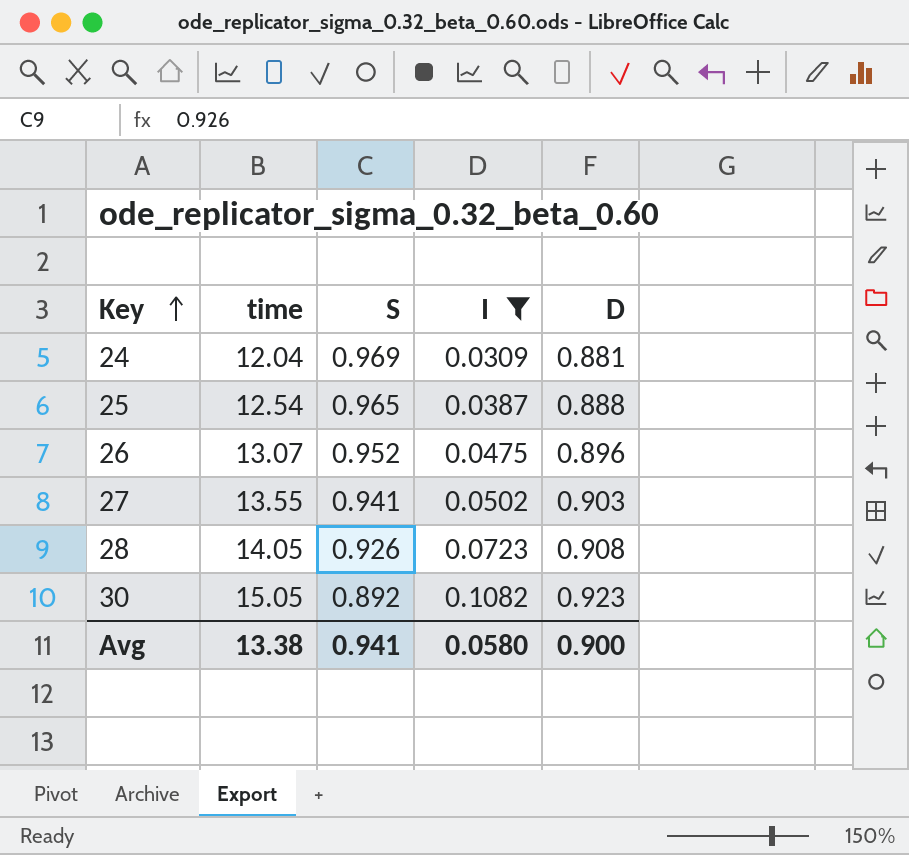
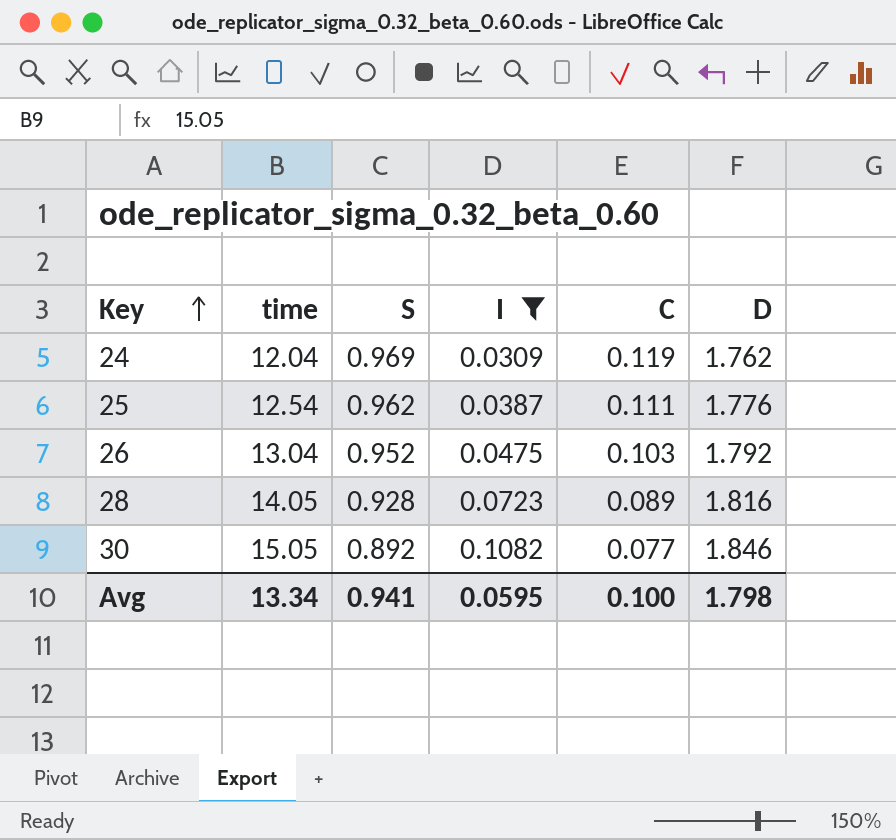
column C | position: none -> 5
row 27: 13.55 | 0.941 | 0.0502 | 0.903 -> none
24 | D: 0.881 -> 1.762
25 | S: 0.965 -> 0.962
25 | D: 0.888 -> 1.776
26 | time: 13.07 -> 13.04
26 | D: 0.896 -> 1.792
28 | S: 0.926 -> 0.928
28 | D: 0.908 -> 1.816
30 | D: 0.923 -> 1.846
Avg | time: 13.38 -> 13.34
Avg | I: 0.0580 -> 0.0595
Avg | D: 0.900 -> 1.798

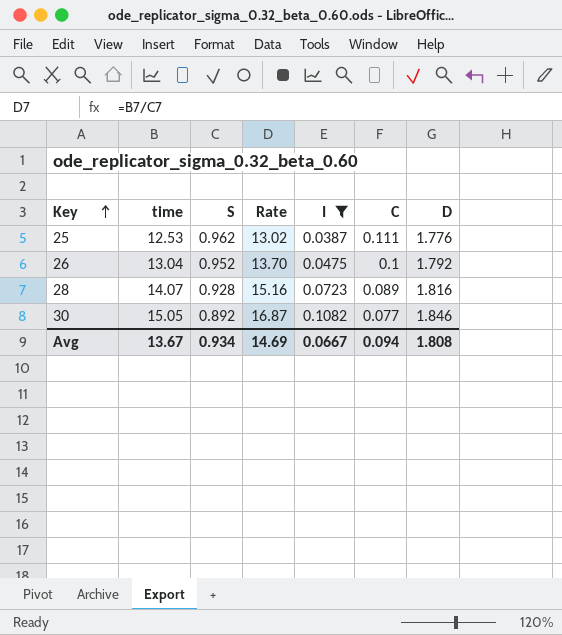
column Rate | formula: none -> [time] / [S]
row 24: 12.04 | 0.969 | 0.0309 | 0.119 | 1.762 -> none
25 | time: 12.54 -> 12.53
26 | C: 0.103 -> 0.1
28 | time: 14.05 -> 14.07
Avg | time: 13.34 -> 13.67
Avg | S: 0.941 -> 0.934
Avg | I: 0.0595 -> 0.0667
Avg | C: 0.100 -> 0.094
Avg | D: 1.798 -> 1.808

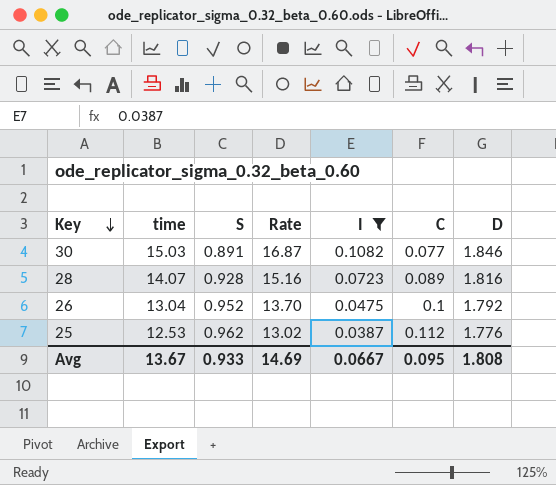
row order: Key ascending -> Key descending
30 | time: 15.05 -> 15.03
30 | S: 0.892 -> 0.891
25 | C: 0.111 -> 0.112
Avg | S: 0.934 -> 0.933
Avg | C: 0.094 -> 0.095

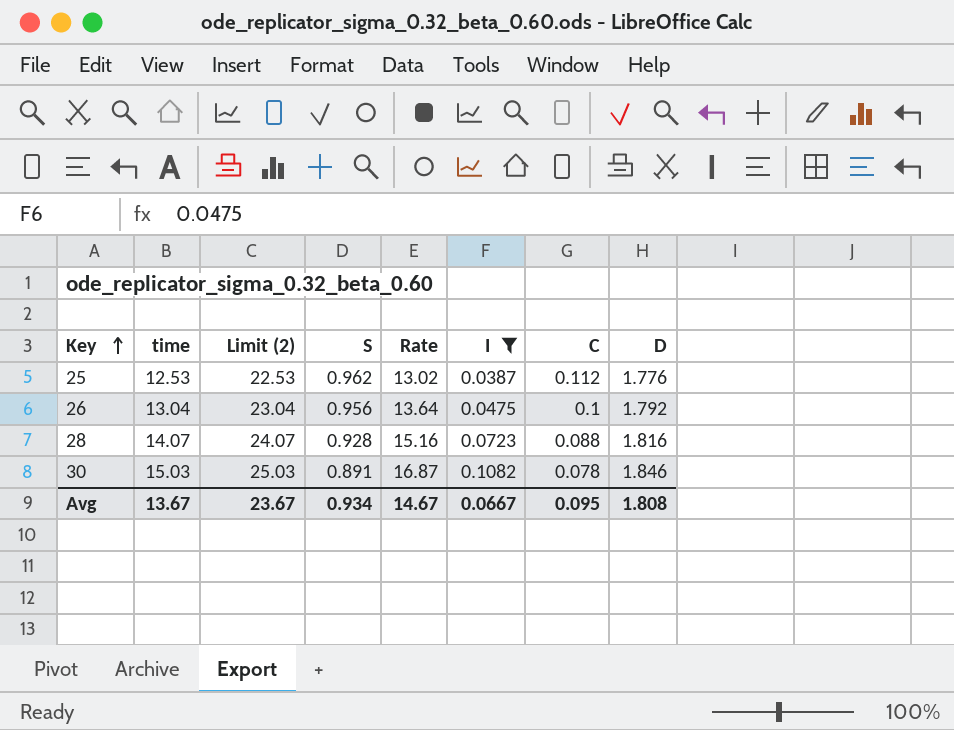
row order: Key descending -> Key ascending
column Limit (2) | formula: none -> [time] + 10
26 | S: 0.952 -> 0.956
26 | Rate: 13.70 -> 13.64
28 | C: 0.089 -> 0.088
30 | C: 0.077 -> 0.078
Avg | S: 0.933 -> 0.934
Avg | Rate: 14.69 -> 14.67

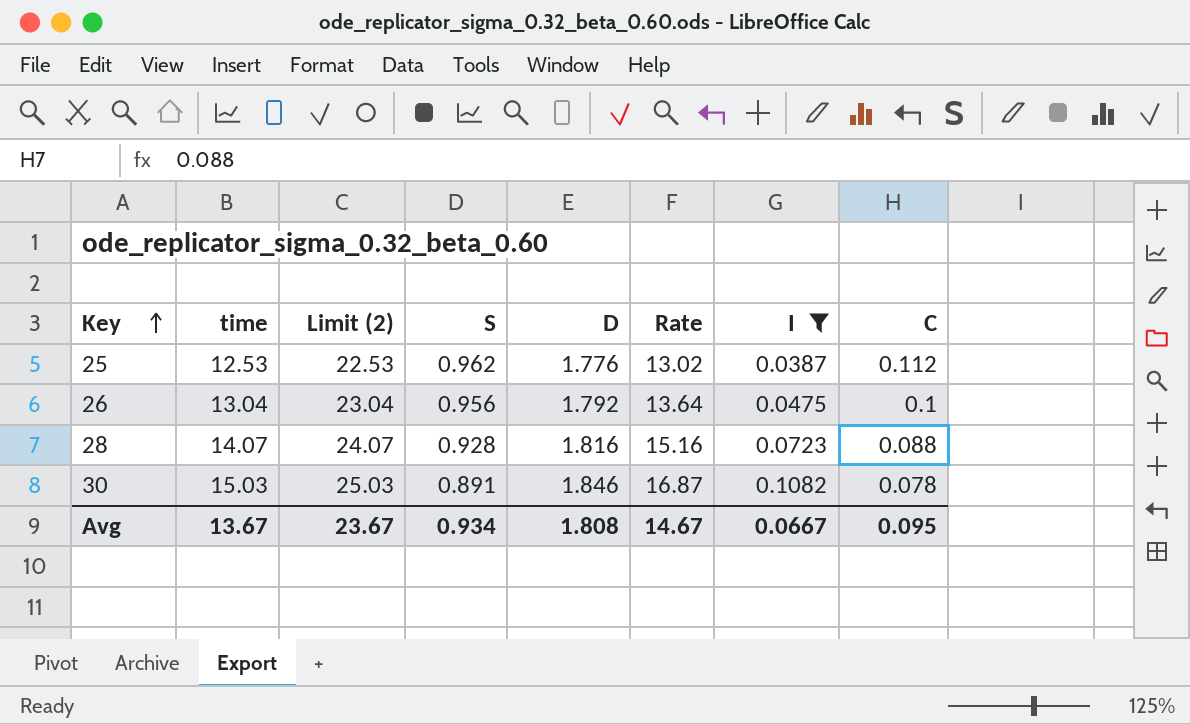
column D | position: 8 -> 5

